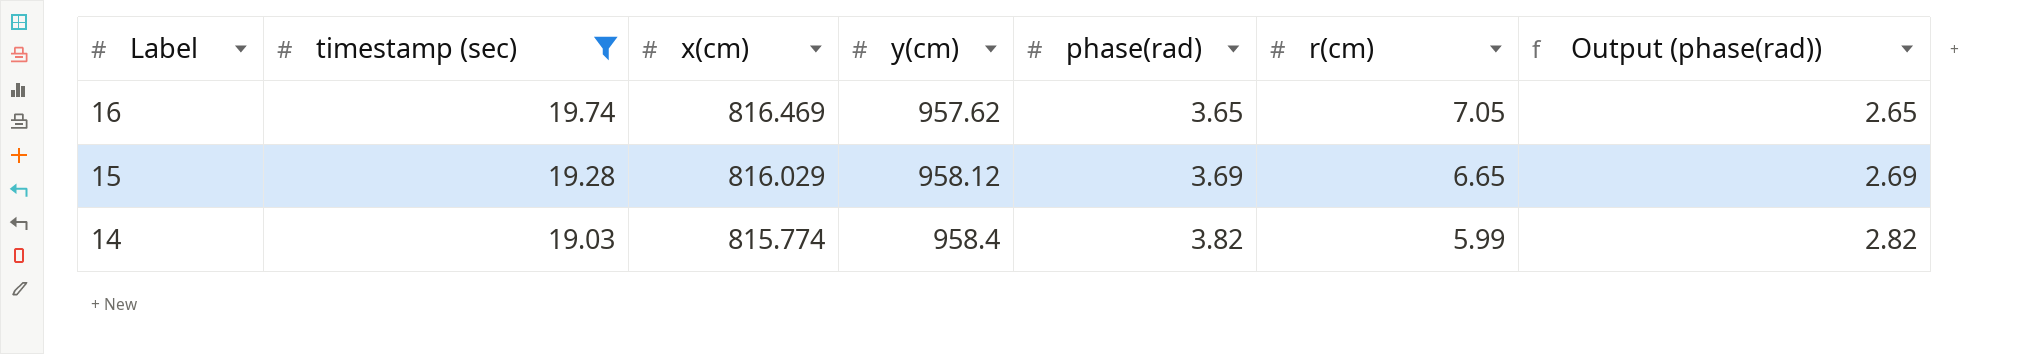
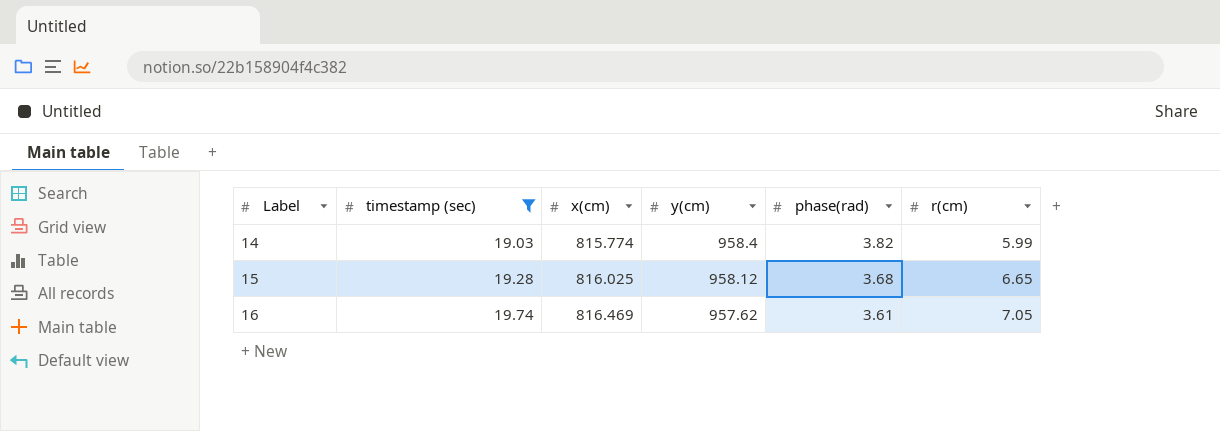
row order: Label descending -> Label ascending
column Output (phase(rad)) | formula: [phase(rad)] - 1 -> none
15 | x(cm): 816.029 -> 816.025
15 | phase(rad): 3.69 -> 3.68
16 | phase(rad): 3.65 -> 3.61

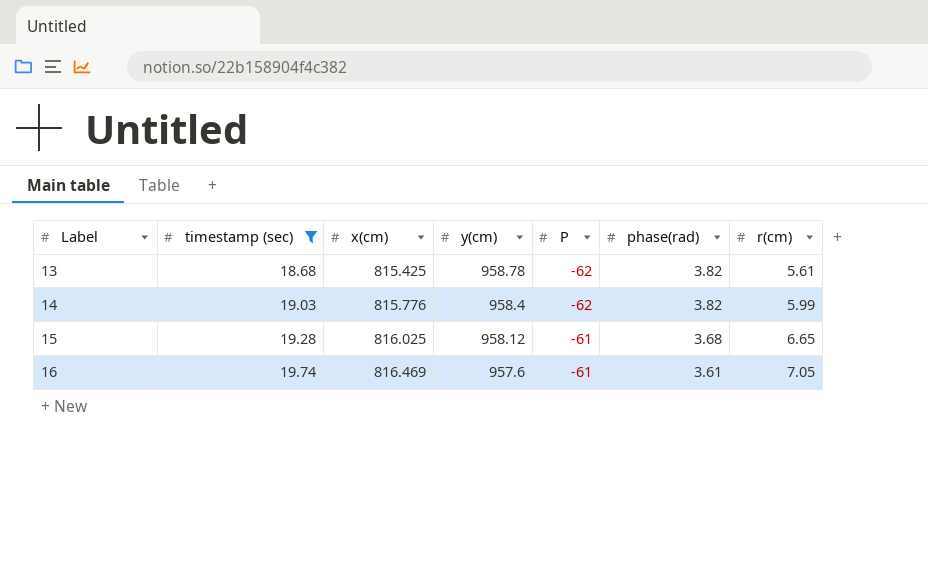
column P | position: none -> 5
row 13: none -> 18.68 | 815.425 | 958.78 | -62 | 3.82 | 5.61
14 | x(cm): 815.774 -> 815.776
16 | y(cm): 957.62 -> 957.6

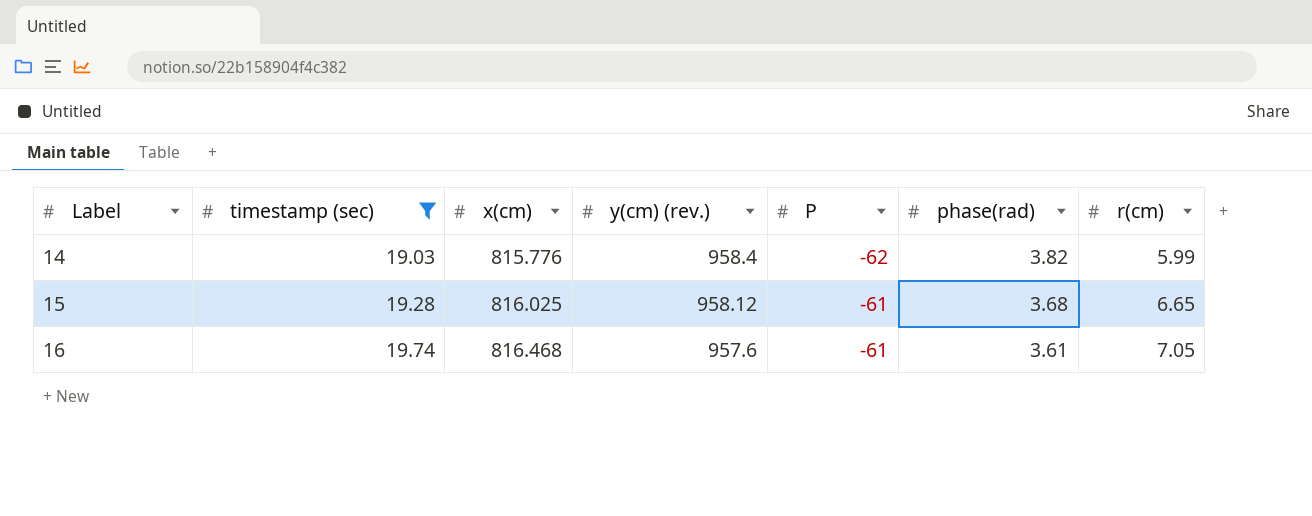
column name: y(cm) -> y(cm) (rev.)
row 13: 18.68 | 815.425 | 958.78 | -62 | 3.82 | 5.61 -> none
16 | x(cm): 816.469 -> 816.468

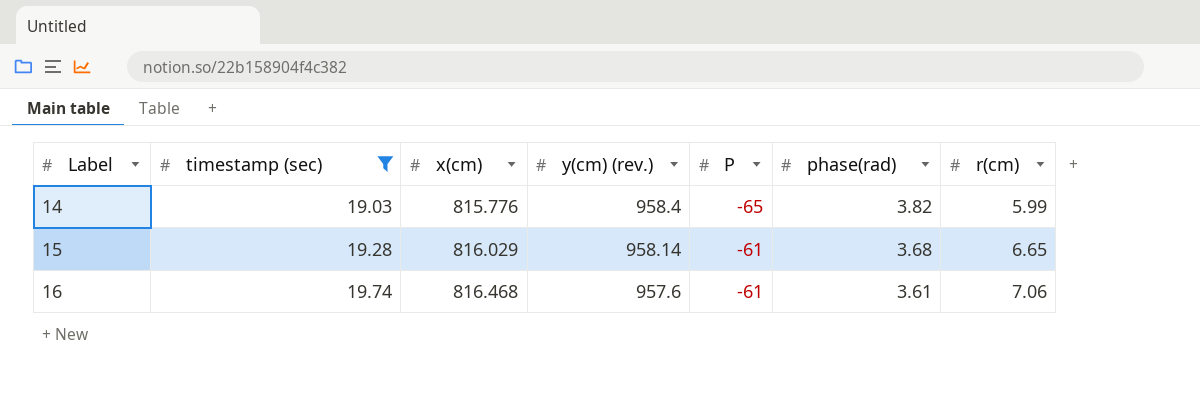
14 | P: -62 -> -65
15 | x(cm): 816.025 -> 816.029
15 | y(cm) (rev.): 958.12 -> 958.14
16 | r(cm): 7.05 -> 7.06

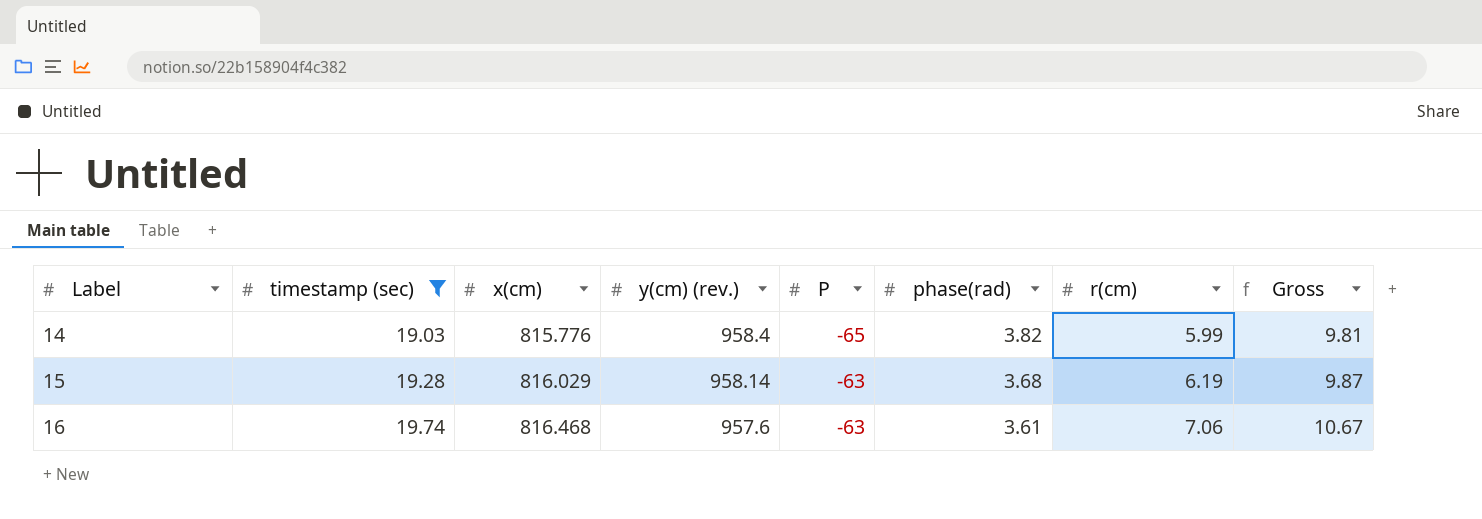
column Gross | formula: none -> [phase(rad)] + [r(cm)]
15 | P: -61 -> -63
15 | r(cm): 6.65 -> 6.19
16 | P: -61 -> -63

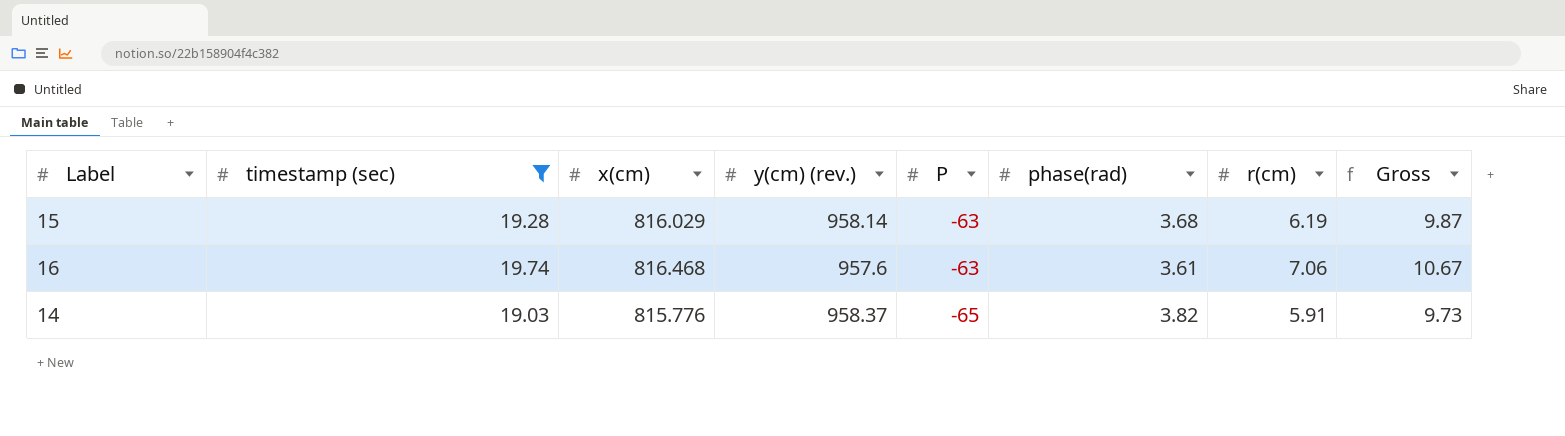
row order: Label ascending -> P descending
14 | y(cm) (rev.): 958.4 -> 958.37
14 | r(cm): 5.99 -> 5.91
14 | Gross: 9.81 -> 9.73

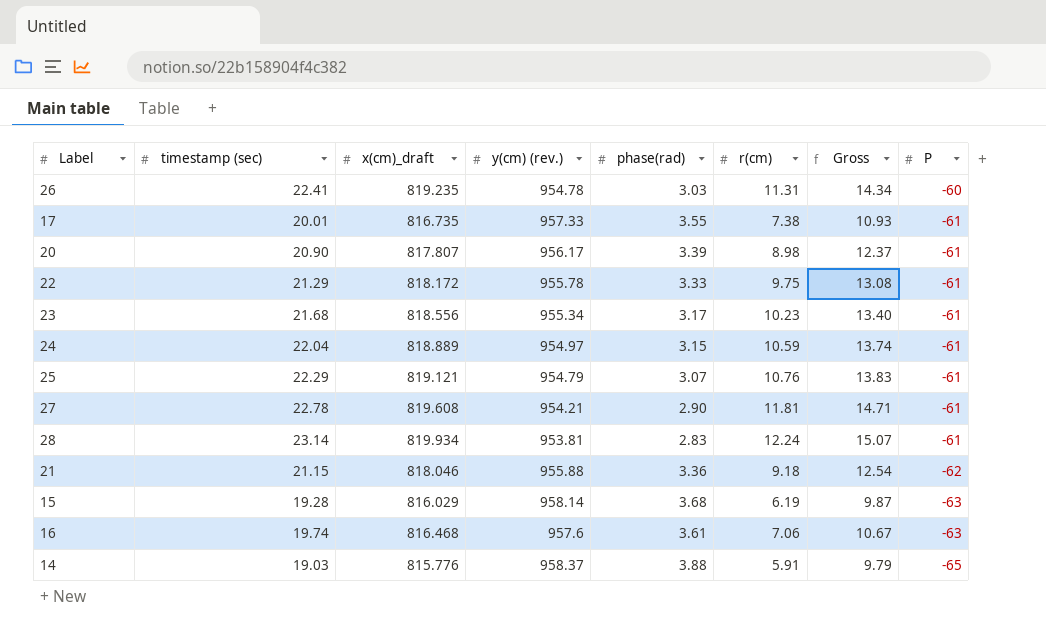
filter: timestamp (sec) <= 19.74 -> none
column name: x(cm) -> x(cm)_draft
column P | position: 5 -> 8
14 | phase(rad): 3.82 -> 3.88
14 | Gross: 9.73 -> 9.79

